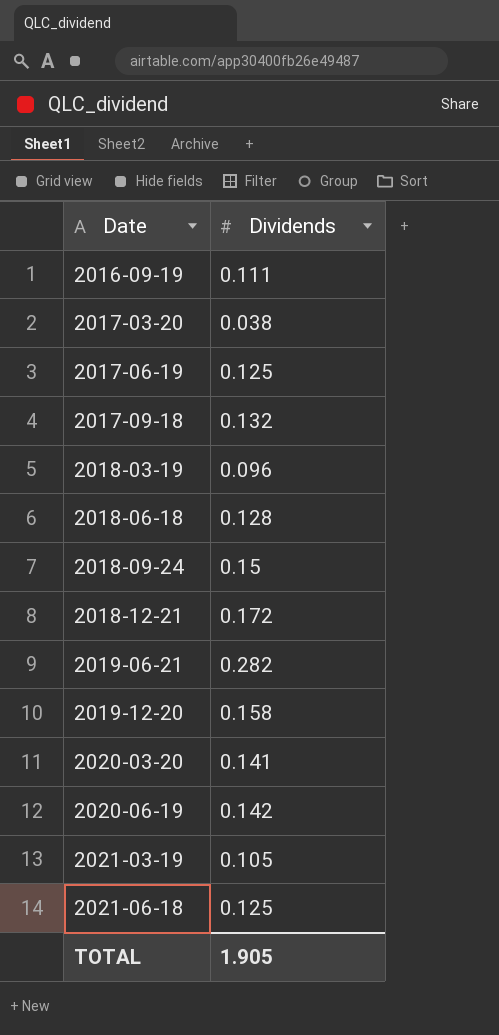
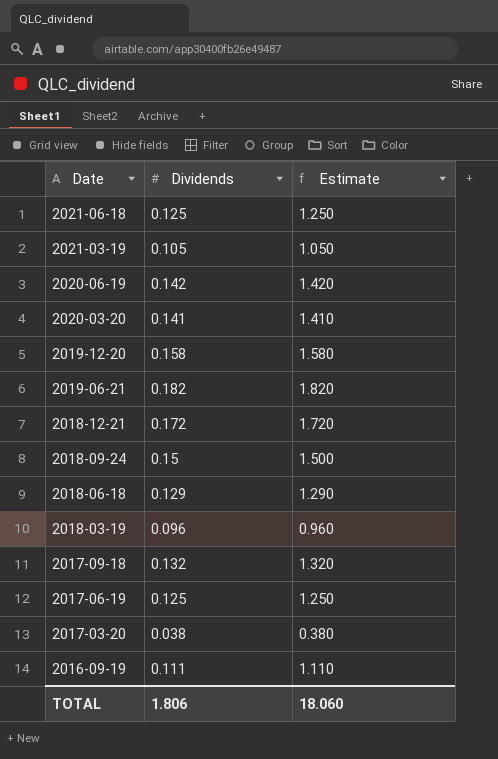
row order: Date ascending -> Date descending
column Estimate | formula: none -> [Dividends] * 10
2019-06-21 | Dividends: 0.282 -> 0.182
2018-06-18 | Dividends: 0.128 -> 0.129
TOTAL | Dividends: 1.905 -> 1.806

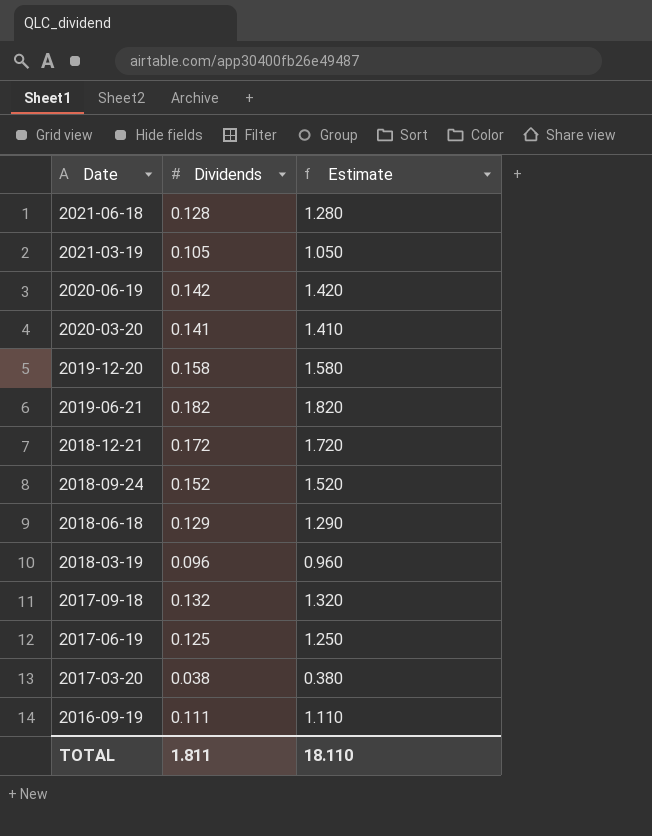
2021-06-18 | Dividends: 0.125 -> 0.128
2021-06-18 | Estimate: 1.250 -> 1.280
2018-09-24 | Dividends: 0.15 -> 0.152
2018-09-24 | Estimate: 1.500 -> 1.520
TOTAL | Dividends: 1.806 -> 1.811
TOTAL | Estimate: 18.060 -> 18.110

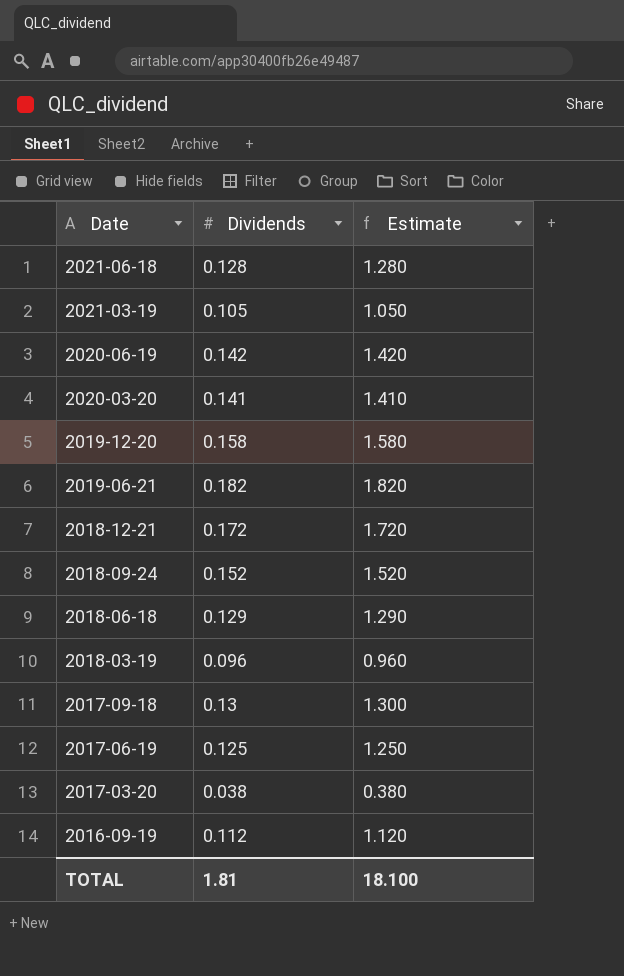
2017-09-18 | Dividends: 0.132 -> 0.13
2017-09-18 | Estimate: 1.320 -> 1.300
2016-09-19 | Dividends: 0.111 -> 0.112
2016-09-19 | Estimate: 1.110 -> 1.120
TOTAL | Dividends: 1.811 -> 1.81
TOTAL | Estimate: 18.110 -> 18.100

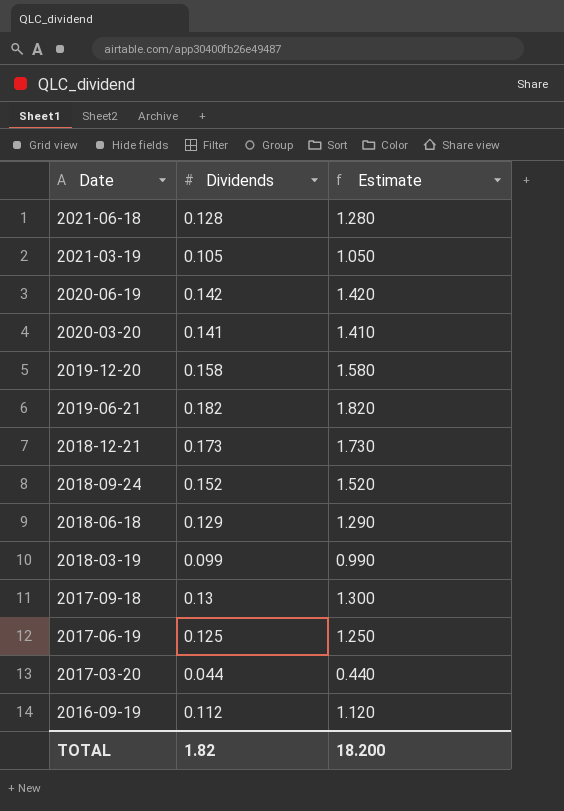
2018-12-21 | Dividends: 0.172 -> 0.173
2018-12-21 | Estimate: 1.720 -> 1.730
2018-03-19 | Dividends: 0.096 -> 0.099
2018-03-19 | Estimate: 0.960 -> 0.990
2017-03-20 | Dividends: 0.038 -> 0.044
2017-03-20 | Estimate: 0.380 -> 0.440
TOTAL | Dividends: 1.81 -> 1.82
TOTAL | Estimate: 18.100 -> 18.200

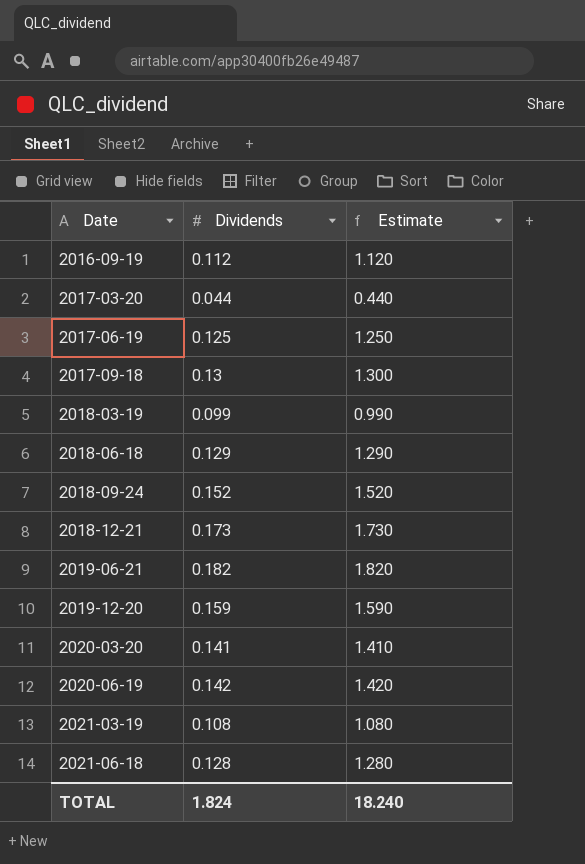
row order: Date descending -> Date ascending
2019-12-20 | Dividends: 0.158 -> 0.159
2019-12-20 | Estimate: 1.580 -> 1.590
2021-03-19 | Dividends: 0.105 -> 0.108
2021-03-19 | Estimate: 1.050 -> 1.080
TOTAL | Dividends: 1.82 -> 1.824
TOTAL | Estimate: 18.200 -> 18.240

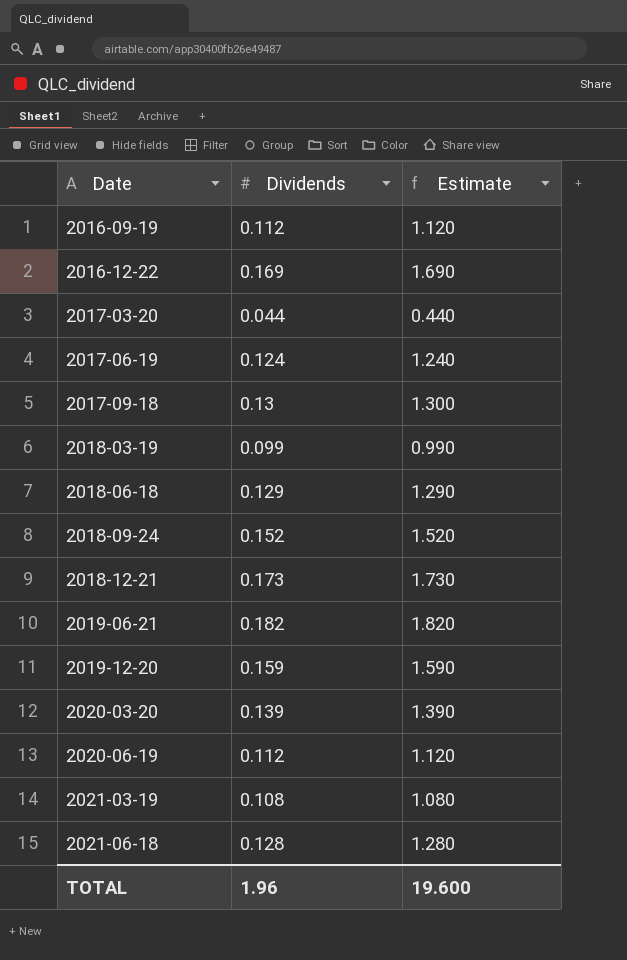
row 2016-12-22: none -> 0.169 | 1.690
2017-06-19 | Dividends: 0.125 -> 0.124
2017-06-19 | Estimate: 1.250 -> 1.240
2020-03-20 | Dividends: 0.141 -> 0.139
2020-03-20 | Estimate: 1.410 -> 1.390
2020-06-19 | Dividends: 0.142 -> 0.112
2020-06-19 | Estimate: 1.420 -> 1.120
TOTAL | Dividends: 1.824 -> 1.96
TOTAL | Estimate: 18.240 -> 19.600

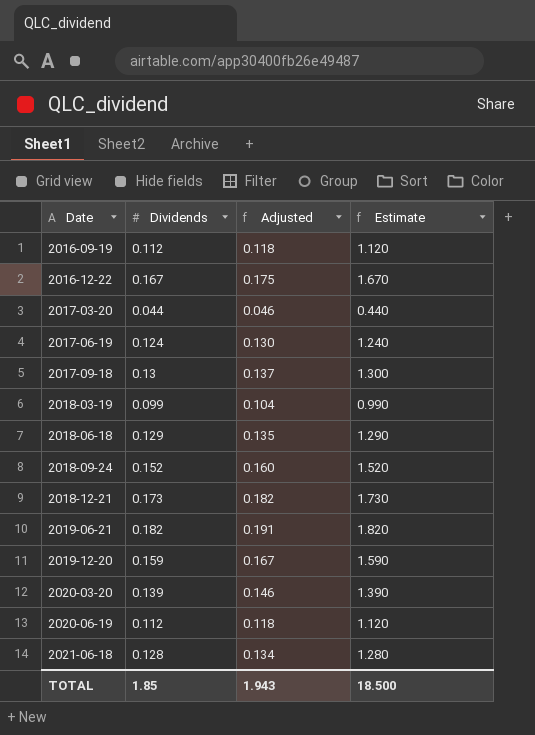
column Adjusted | formula: none -> [Dividends] * 1.05
row 2021-03-19: 0.108 | 1.080 -> none
2016-12-22 | Dividends: 0.169 -> 0.167
2016-12-22 | Estimate: 1.690 -> 1.670
TOTAL | Dividends: 1.96 -> 1.85
TOTAL | Estimate: 19.600 -> 18.500

